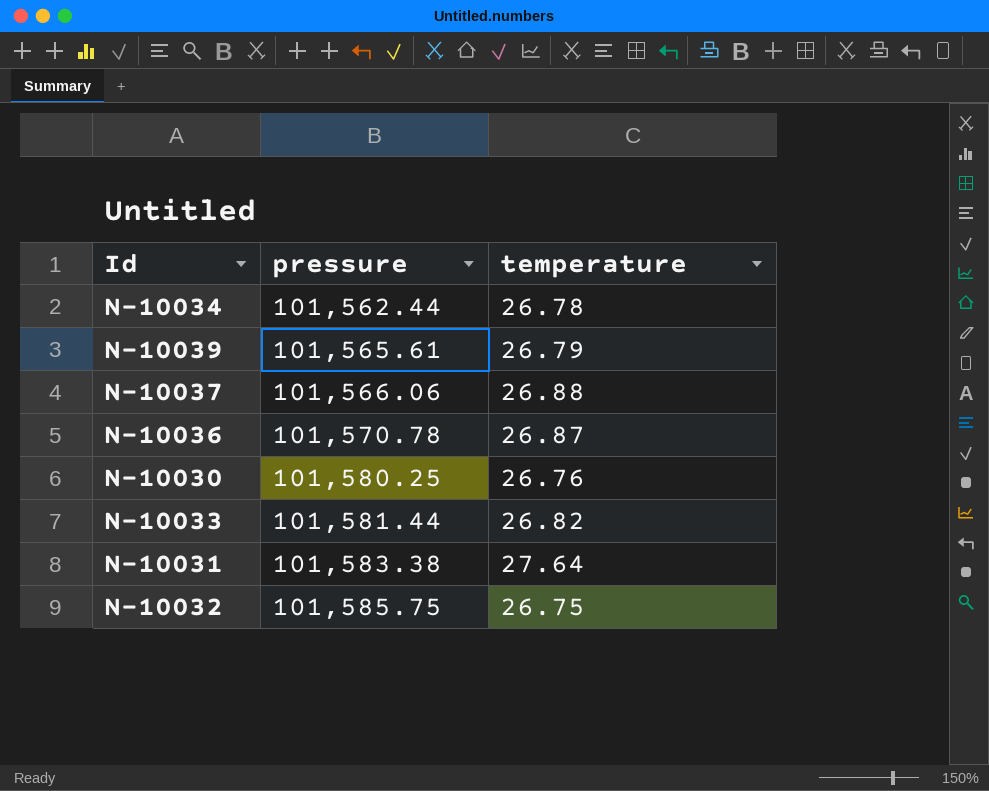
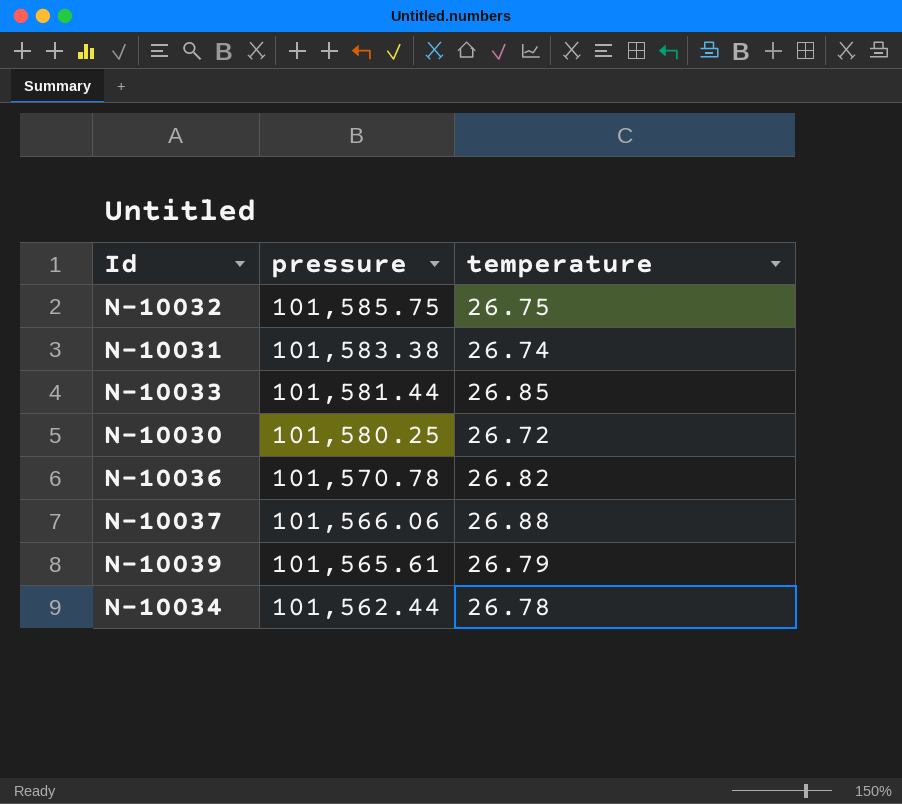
row order: pressure ascending -> pressure descending
N-10031 | temperature: 27.64 -> 26.74
N-10033 | temperature: 26.82 -> 26.85
N-10030 | temperature: 26.76 -> 26.72
N-10036 | temperature: 26.87 -> 26.82

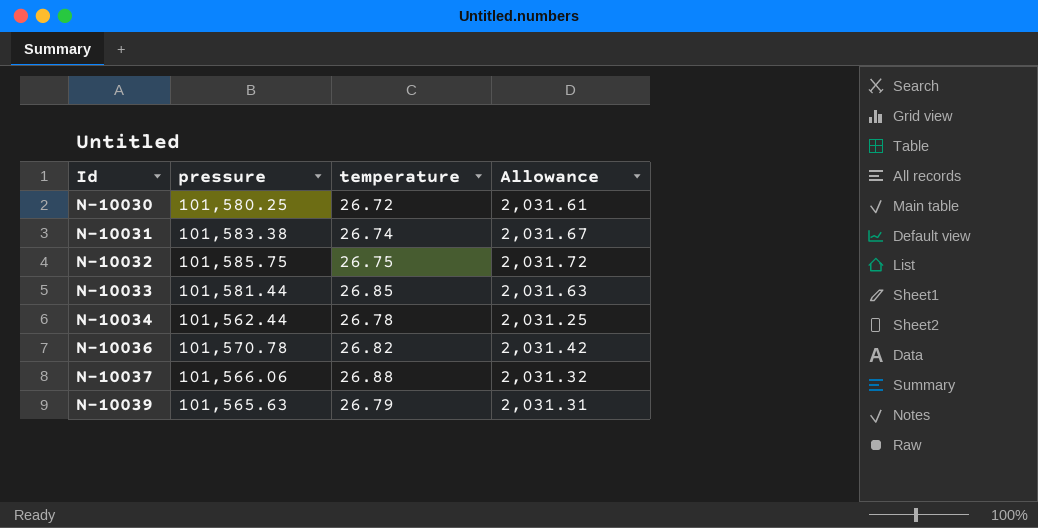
row order: pressure descending -> Id ascending
column Allowance | formula: none -> [pressure] * 0.02
N-10039 | pressure: 101,565.61 -> 101,565.63

